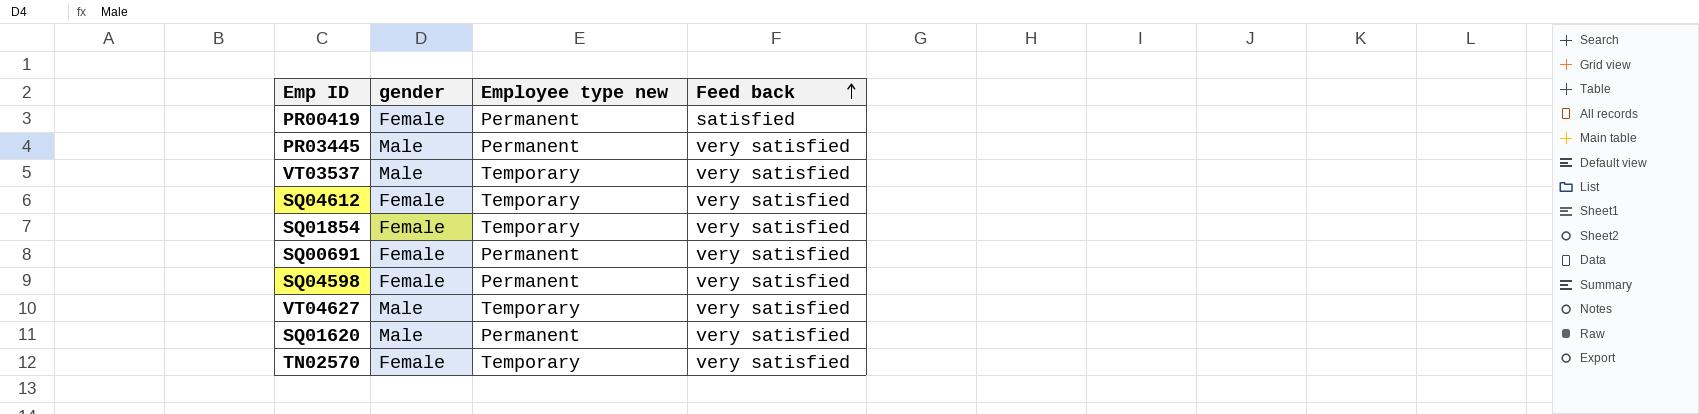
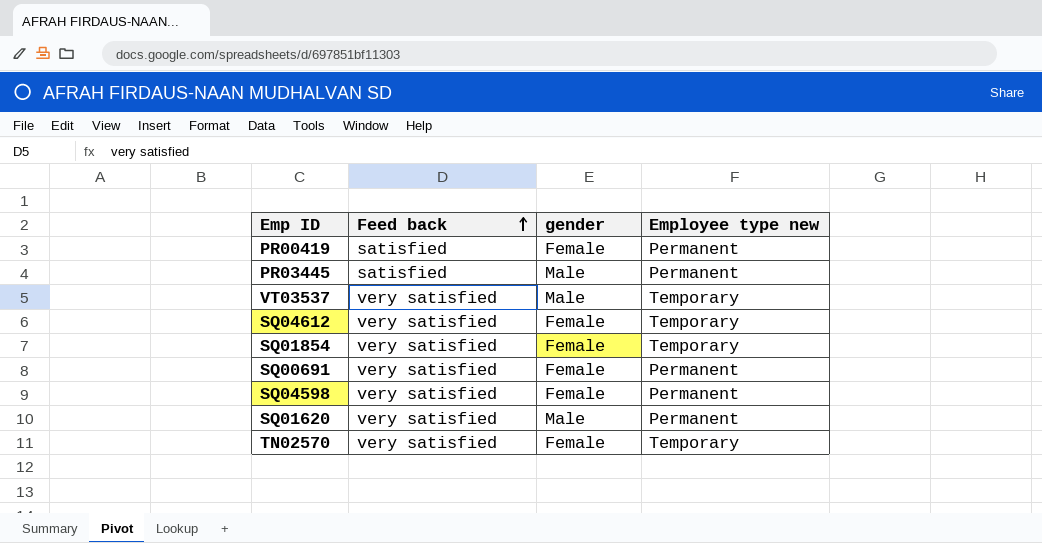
column Feed back | position: 4 -> 2
row VT04627: Male | Temporary | very satisfied -> none
PR03445 | Feed back: very satisfied -> satisfied

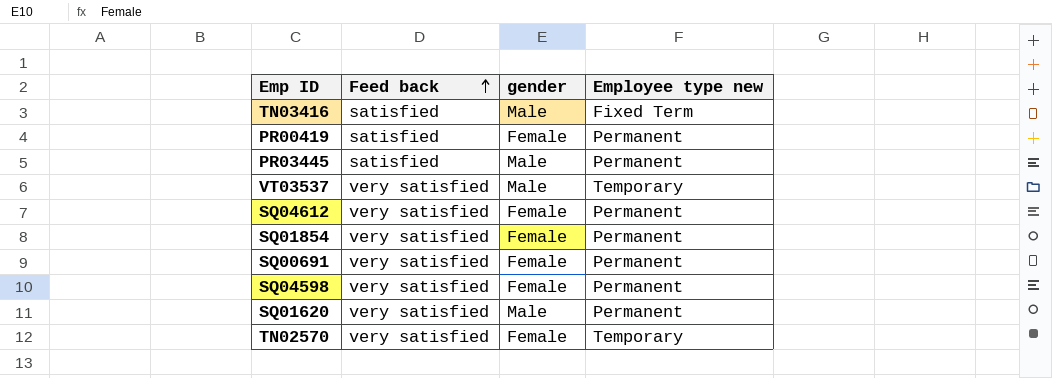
row TN03416: none -> satisfied | Male | Fixed Term
SQ04612 | Employee type new: Temporary -> Permanent
SQ01854 | Employee type new: Temporary -> Permanent

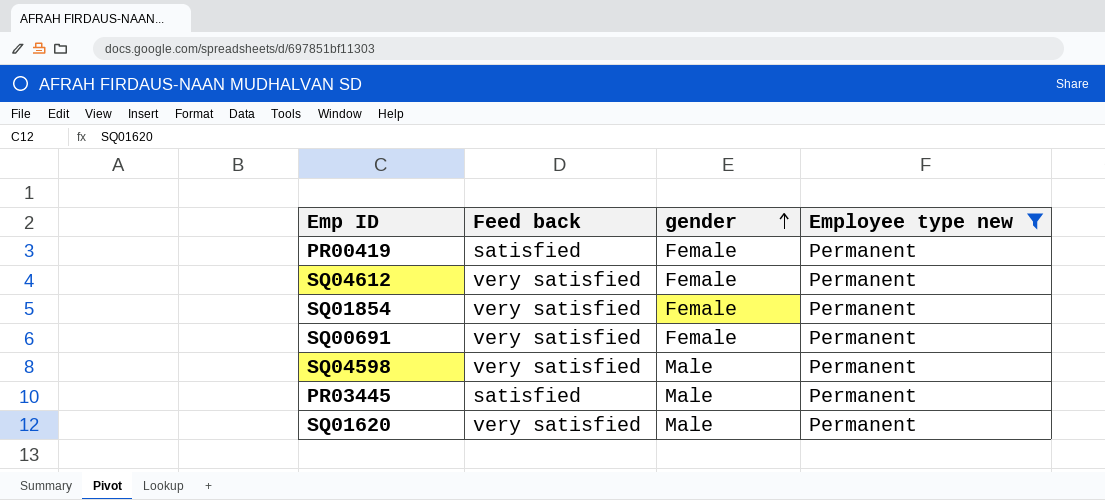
filter: none -> Employee type new = Permanent
row order: Feed back ascending -> gender ascending
SQ04598 | gender: Female -> Male

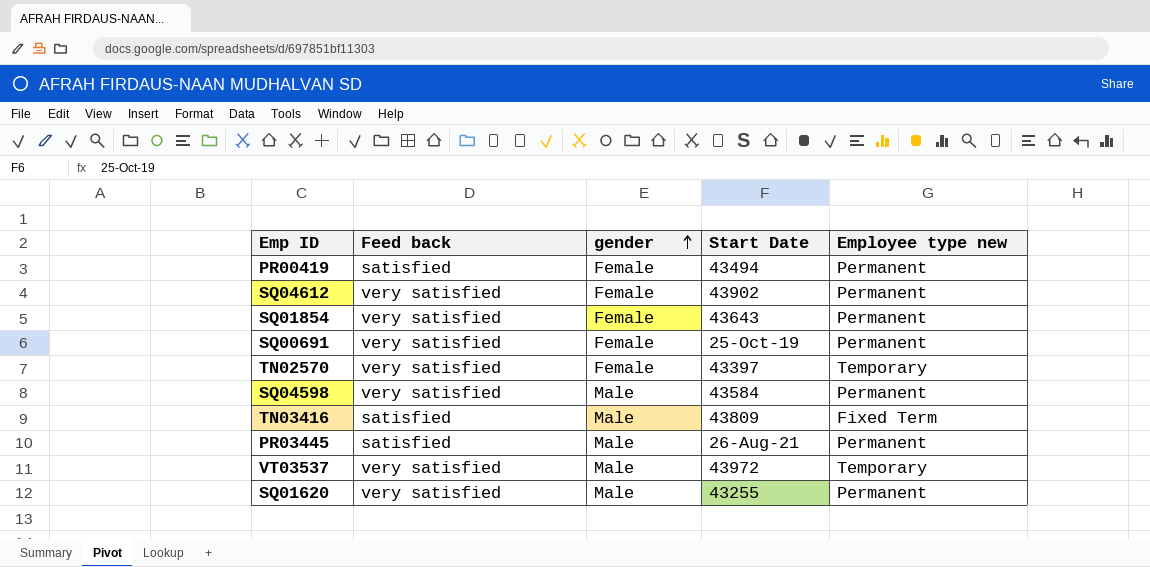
filter: Employee type new = Permanent -> none
column Start Date | position: none -> 4

